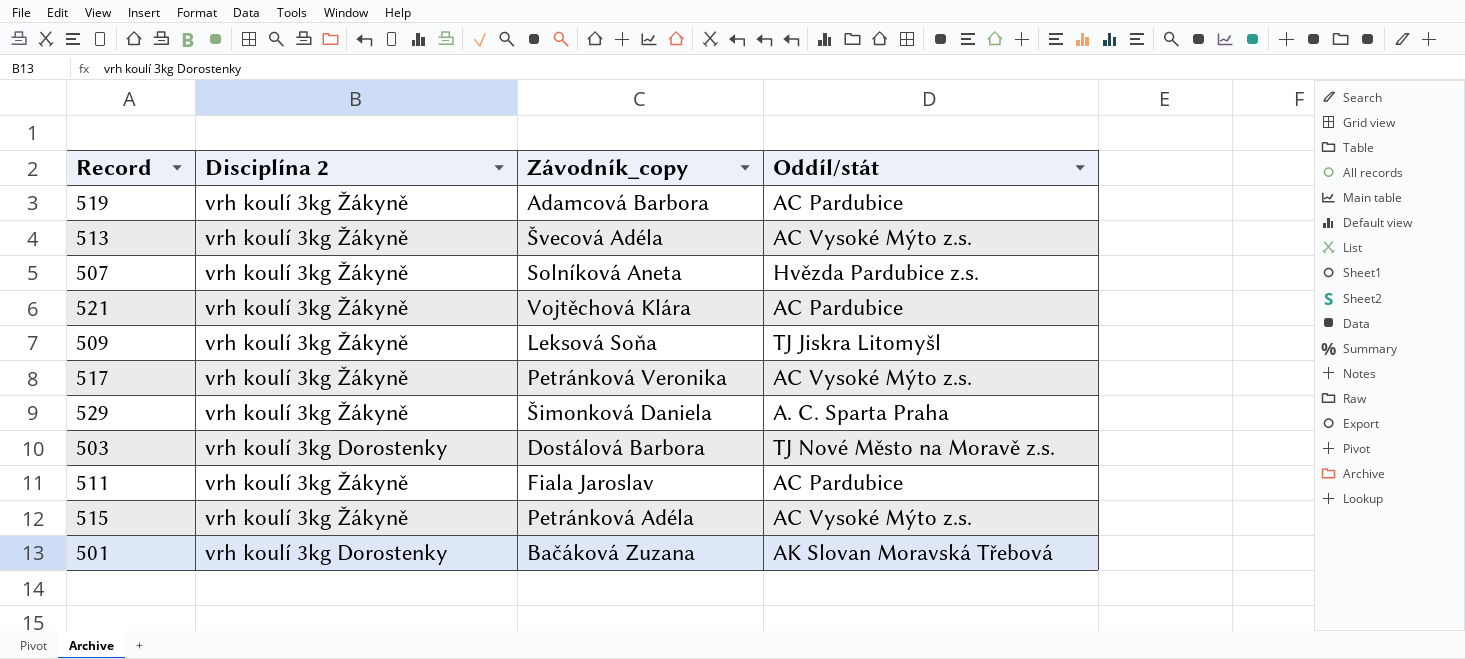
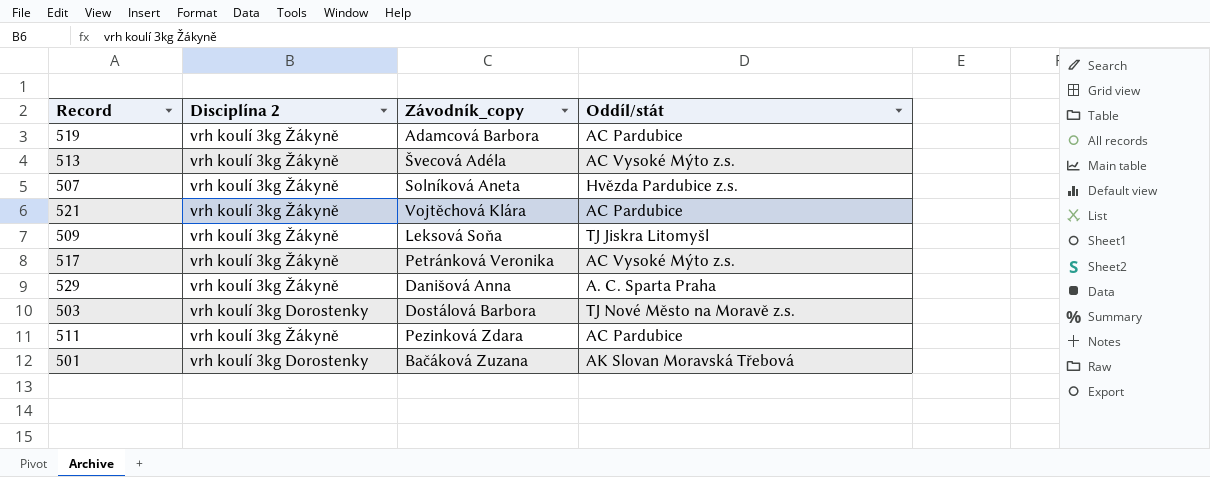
row 515: vrh koulí 3kg Žákyně | Petránková Adéla | AC Vysoké Mýto z.s. -> none
529 | Závodník_copy: Šimonková Daniela -> Danišová Anna
511 | Závodník_copy: Fiala Jaroslav -> Pezinková Zdara

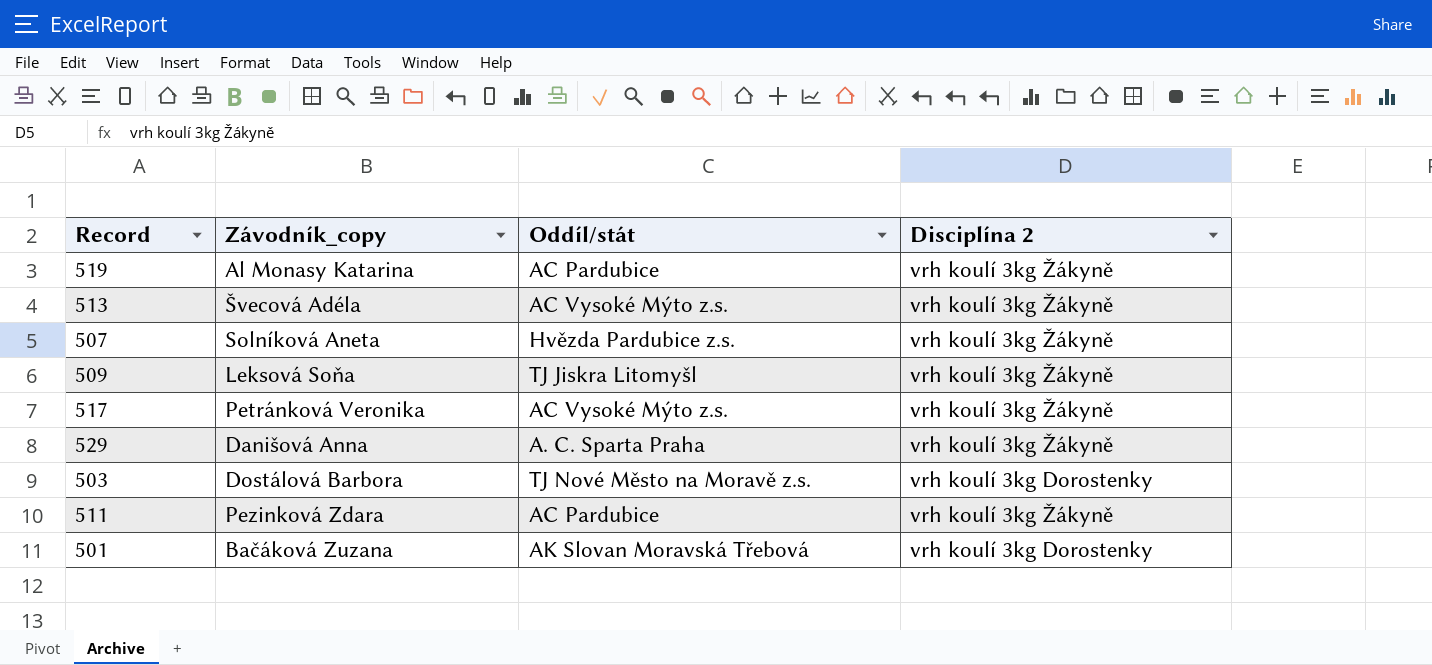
column Disciplína 2 | position: 2 -> 4
row 521: vrh koulí 3kg Žákyně | Vojtěchová Klára | AC Pardubice -> none
519 | Závodník_copy: Adamcová Barbora -> Al Monasy Katarina

